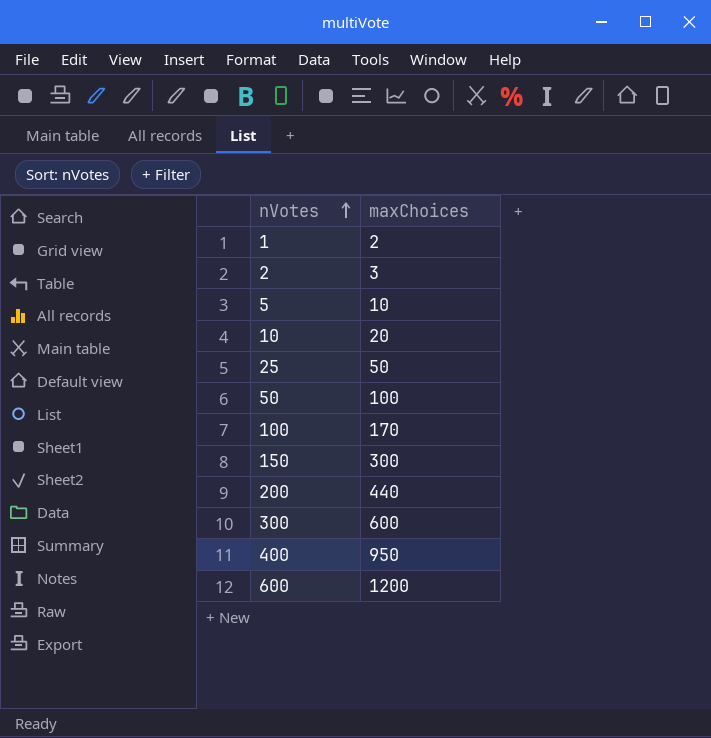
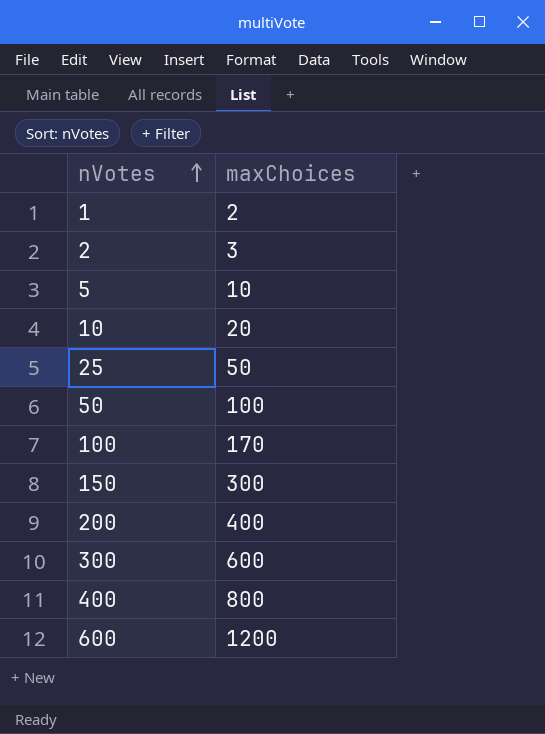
200 | maxChoices: 440 -> 400
400 | maxChoices: 950 -> 800

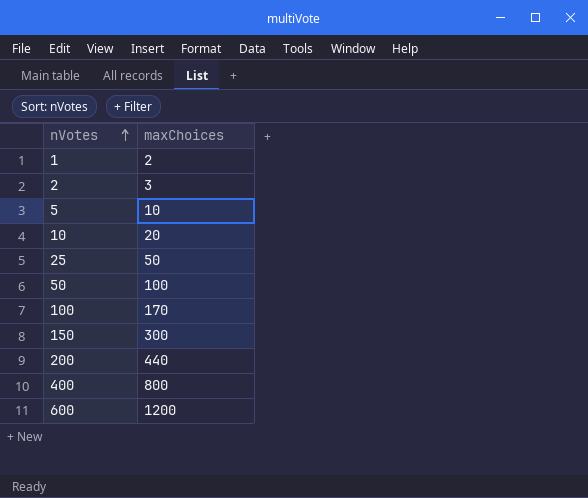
row 300: 600 -> none
200 | maxChoices: 400 -> 440

